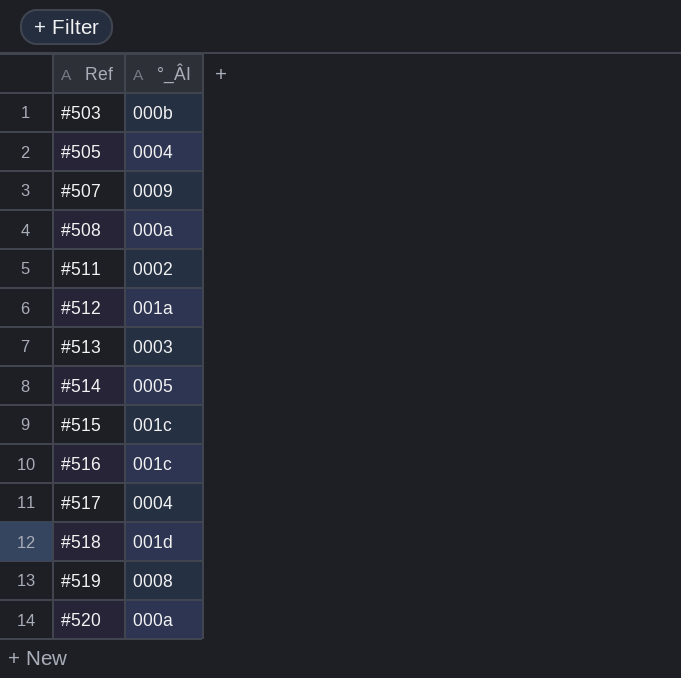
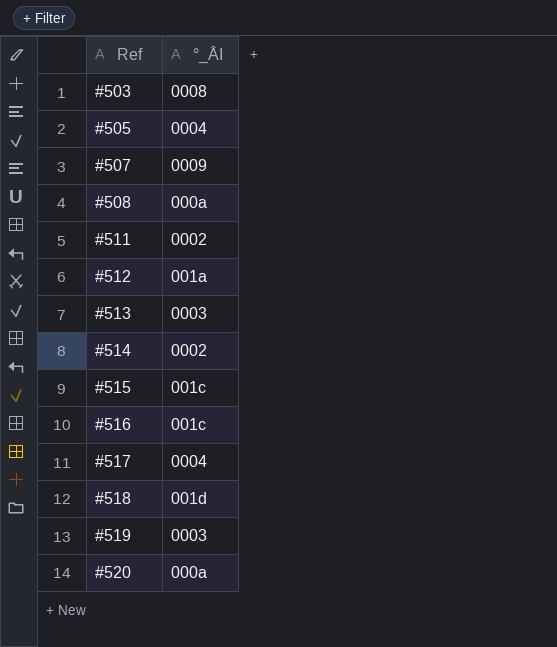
#503 | °_ÂI: 000b -> 0008
#514 | °_ÂI: 0005 -> 0002
#519 | °_ÂI: 0008 -> 0003

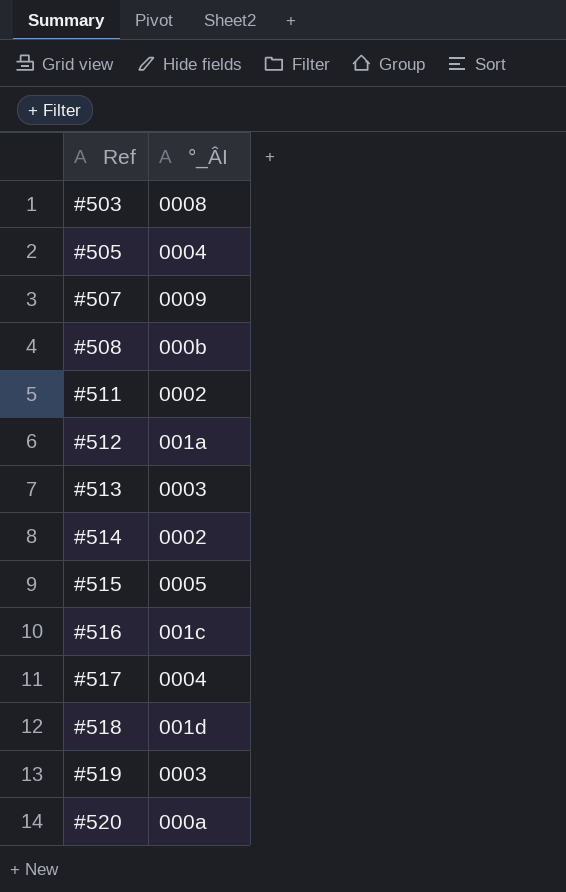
#508 | °_ÂI: 000a -> 000b
#515 | °_ÂI: 001c -> 0005

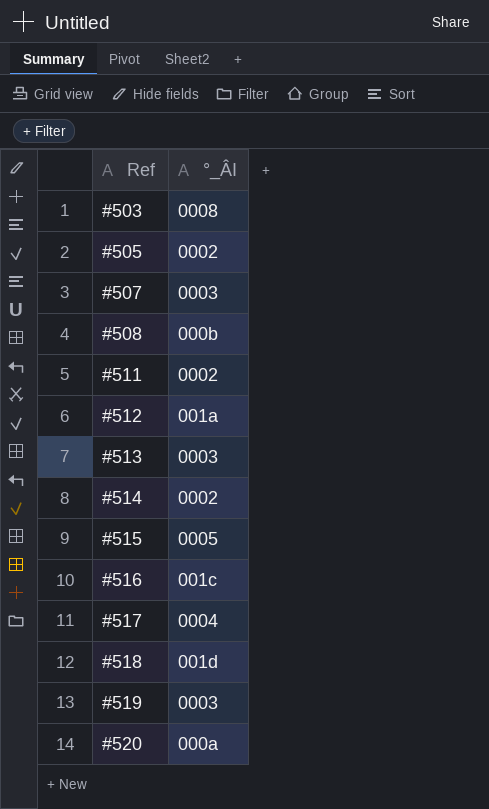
#505 | °_ÂI: 0004 -> 0002
#507 | °_ÂI: 0009 -> 0003

